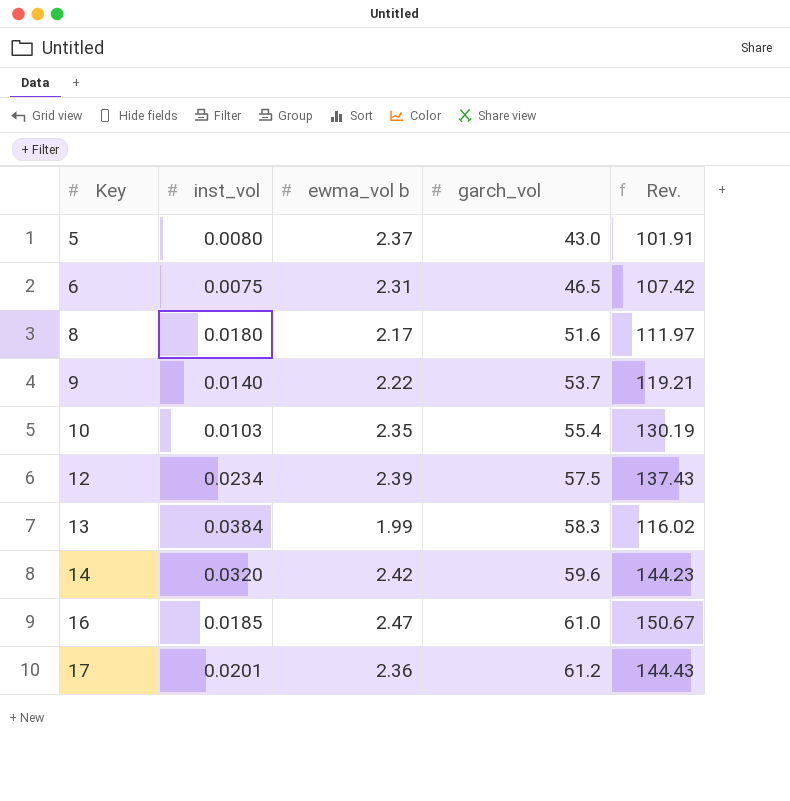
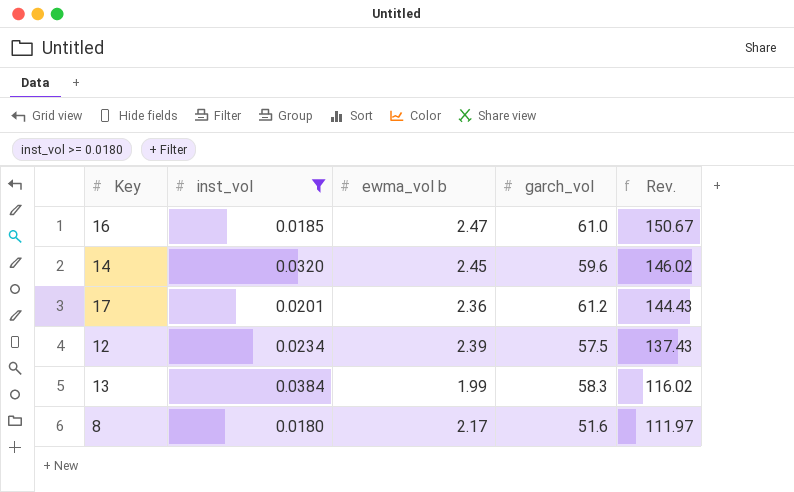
filter: none -> inst_vol >= 0.0180
row order: Key ascending -> Rev. descending
14 | ewma_vol b: 2.42 -> 2.45
14 | Rev.: 144.23 -> 146.02

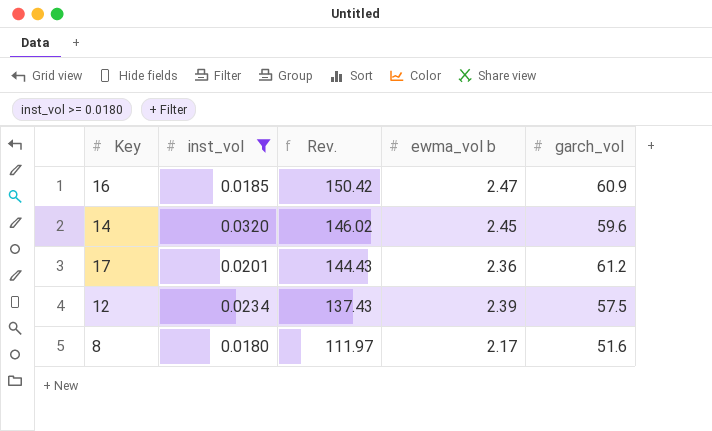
column Rev. | position: 5 -> 3
row 13: 0.0384 | 1.99 | 58.3 | 116.02 -> none
16 | Rev.: 150.67 -> 150.42
16 | garch_vol: 61.0 -> 60.9

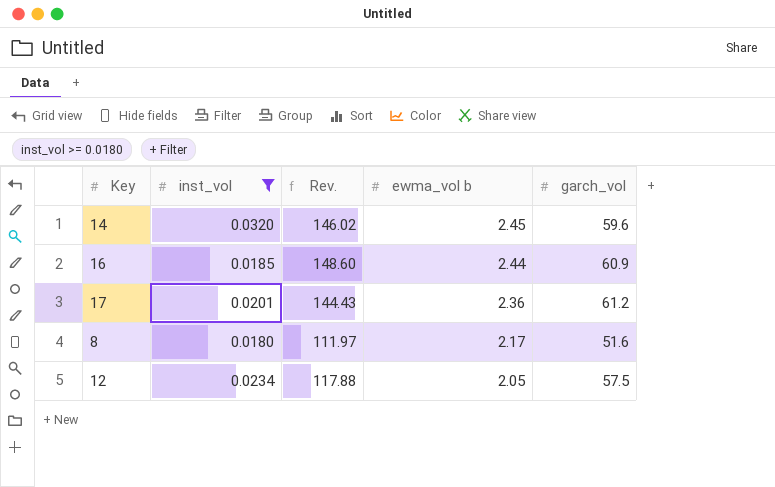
row order: Rev. descending -> ewma_vol b descending
16 | Rev.: 150.42 -> 148.60
16 | ewma_vol b: 2.47 -> 2.44
12 | Rev.: 137.43 -> 117.88
12 | ewma_vol b: 2.39 -> 2.05

